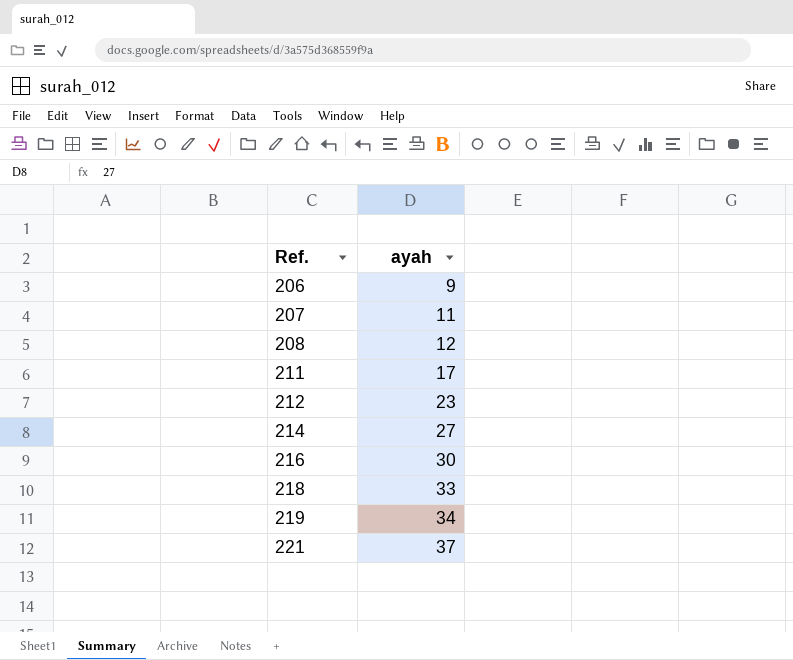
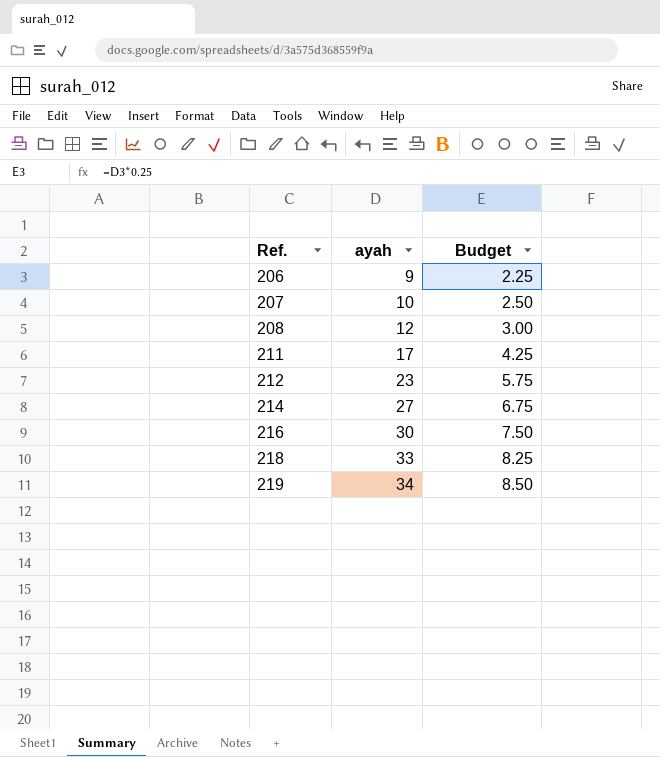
column Budget | formula: none -> [ayah] * 0.25
row 221: 37 -> none
207 | ayah: 11 -> 10

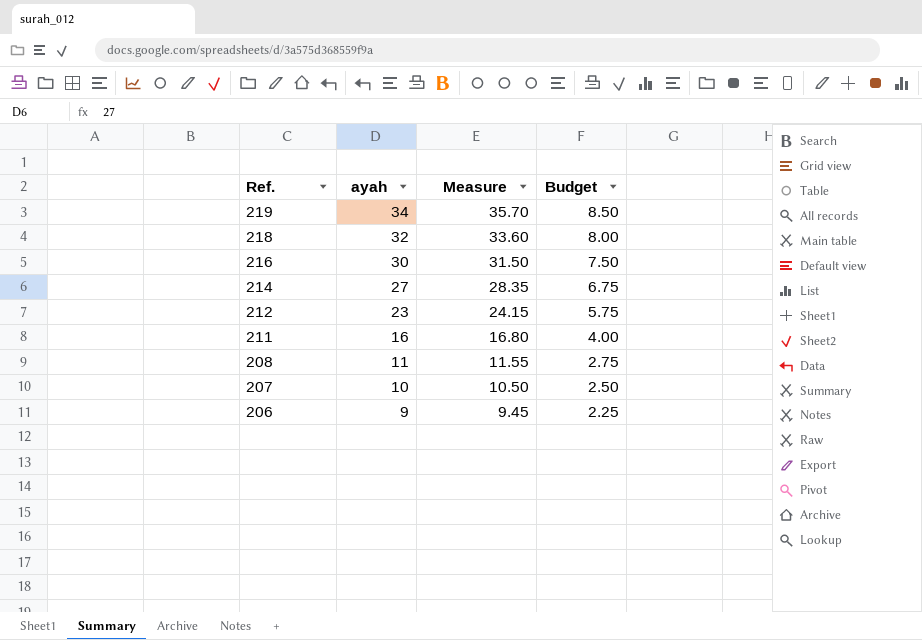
row order: Ref. ascending -> Ref. descending
column Measure | formula: none -> [ayah] * 1.05
218 | ayah: 33 -> 32
218 | Budget: 8.25 -> 8.00
211 | ayah: 17 -> 16
211 | Budget: 4.25 -> 4.00
208 | ayah: 12 -> 11
208 | Budget: 3.00 -> 2.75

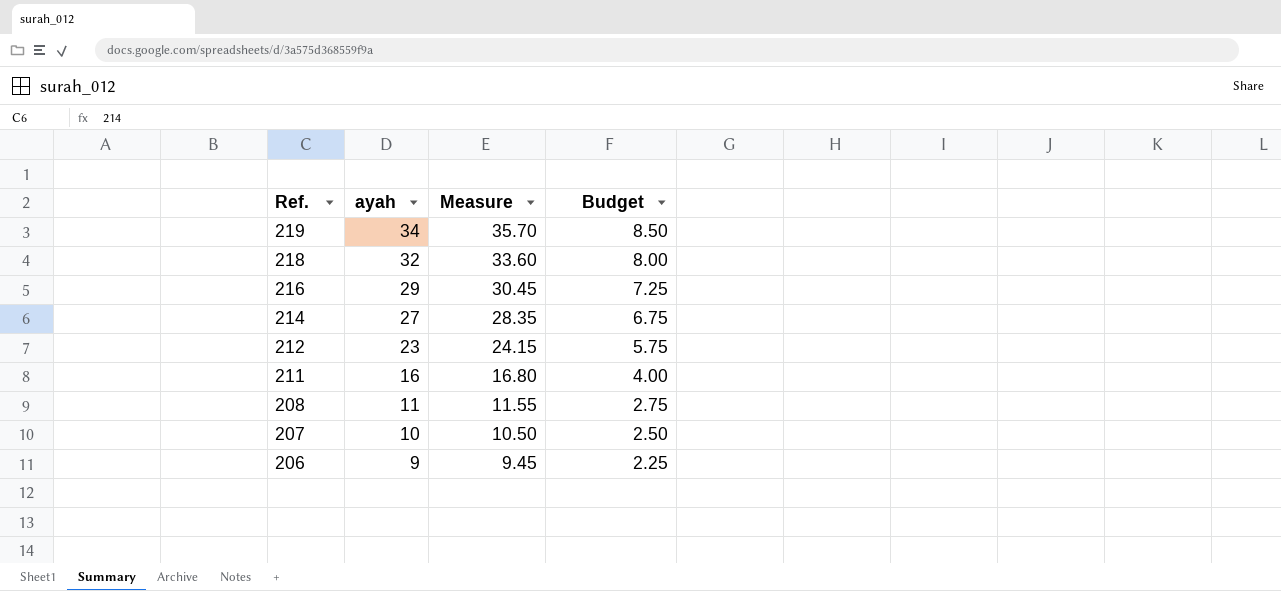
216 | ayah: 30 -> 29
216 | Measure: 31.50 -> 30.45
216 | Budget: 7.50 -> 7.25

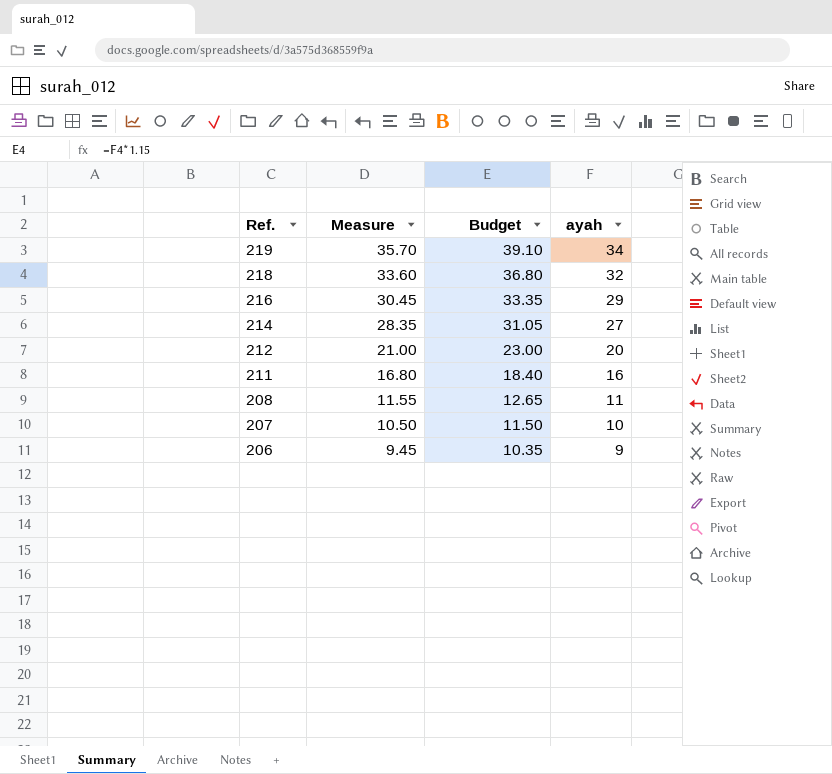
column Budget | formula: [ayah] * 0.25 -> [ayah] * 1.15
column ayah | position: 2 -> 4
212 | Measure: 24.15 -> 21.00
212 | ayah: 23 -> 20

